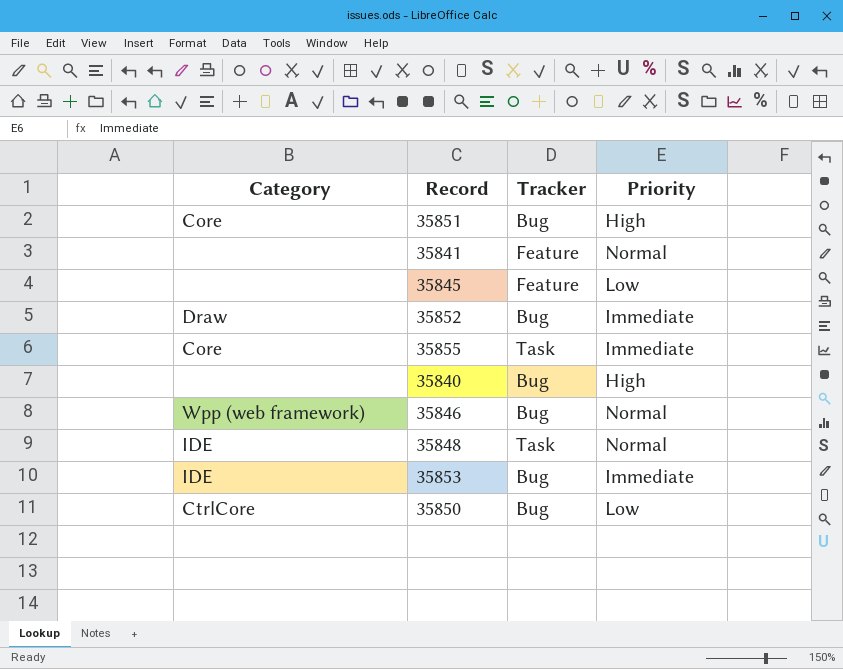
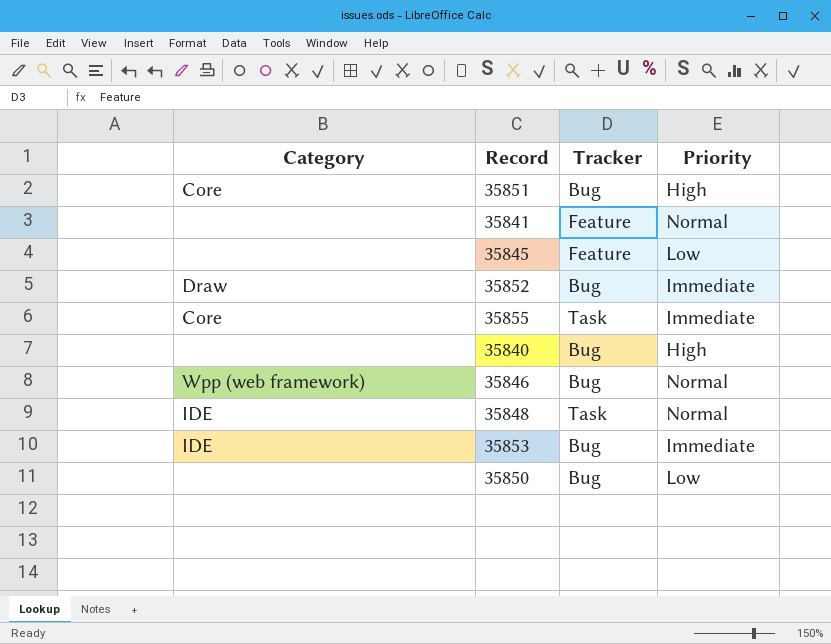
35850 | Category: CtrlCore -> none

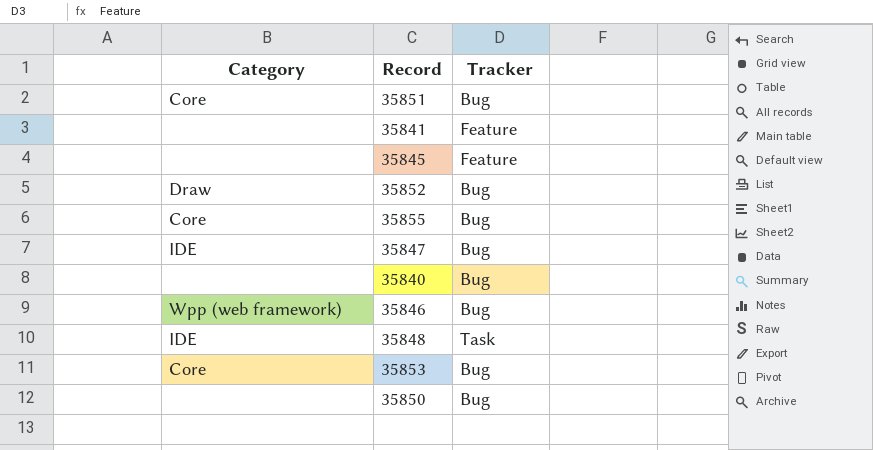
column Priority | position: 4 -> none
35855 | Tracker: Task -> Bug
row 35847: none -> IDE | Bug
35853 | Category: IDE -> Core

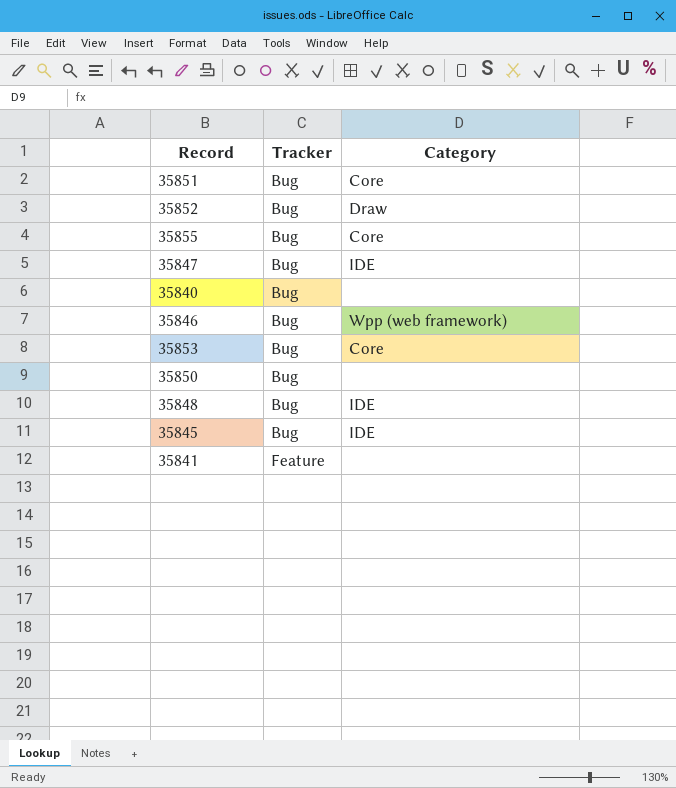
row order: none -> Tracker ascending
column Category | position: 1 -> 3
35848 | Tracker: Task -> Bug
35845 | Tracker: Feature -> Bug
35845 | Category: none -> IDE

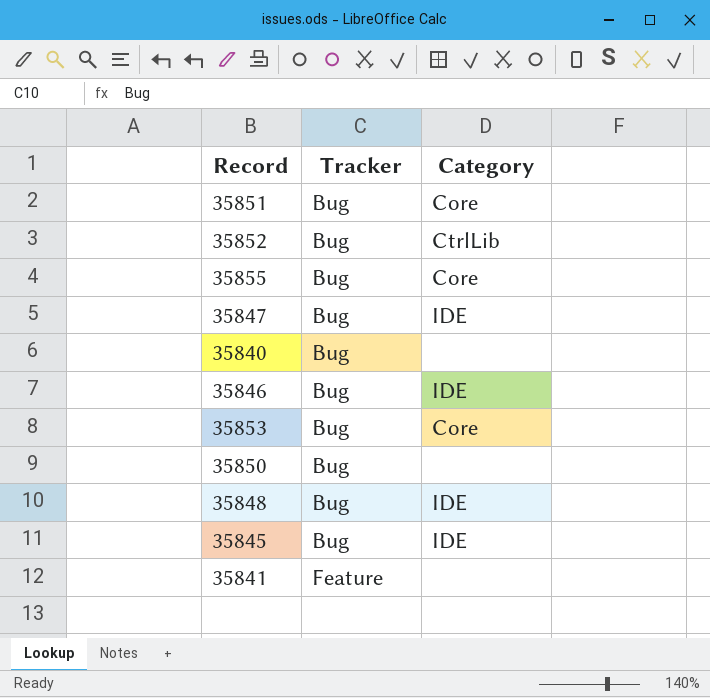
35852 | Category: Draw -> CtrlLib
35846 | Category: Wpp (web framework) -> IDE

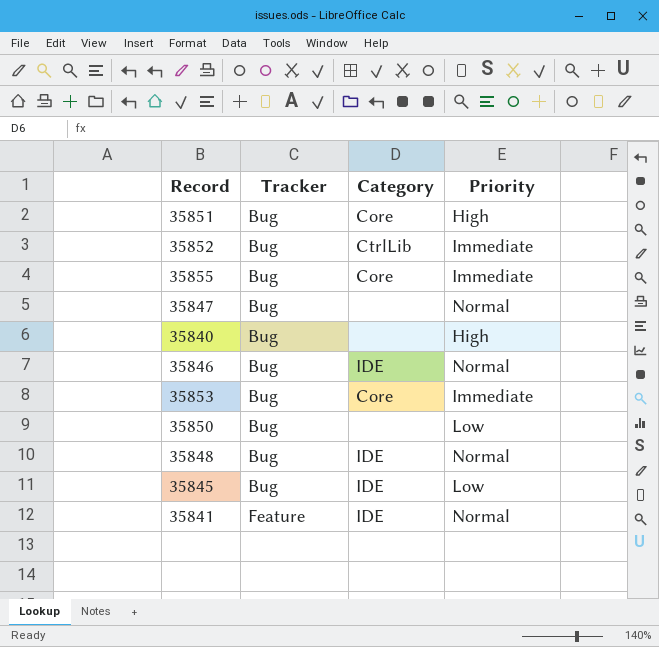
column Priority | position: none -> 4
35847 | Category: IDE -> none
35841 | Category: none -> IDE

